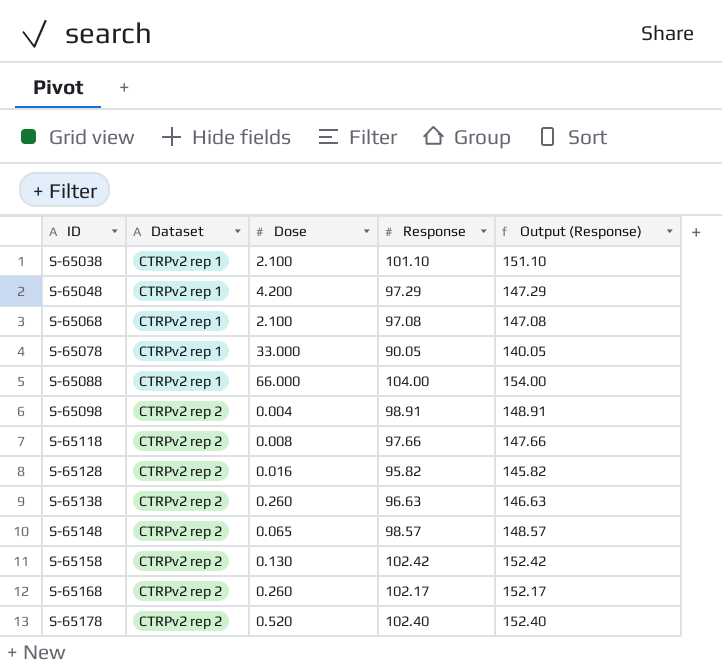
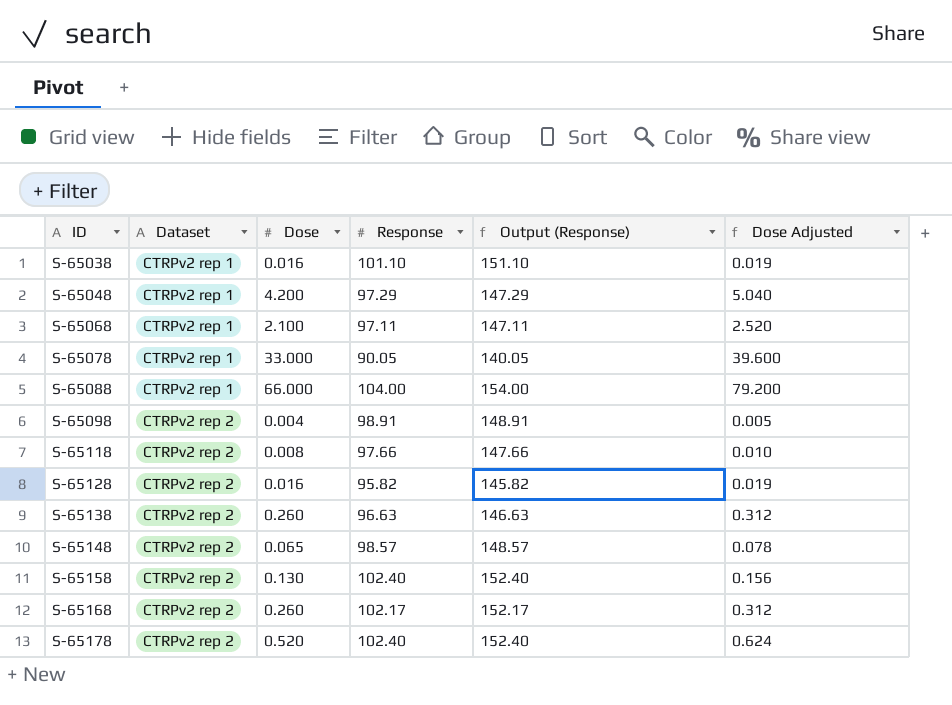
column Dose Adjusted | formula: none -> [Dose] * 1.2
S-65038 | Dose: 2.100 -> 0.016
S-65068 | Response: 97.08 -> 97.11
S-65068 | Output (Response): 147.08 -> 147.11
S-65158 | Response: 102.42 -> 102.40
S-65158 | Output (Response): 152.42 -> 152.40

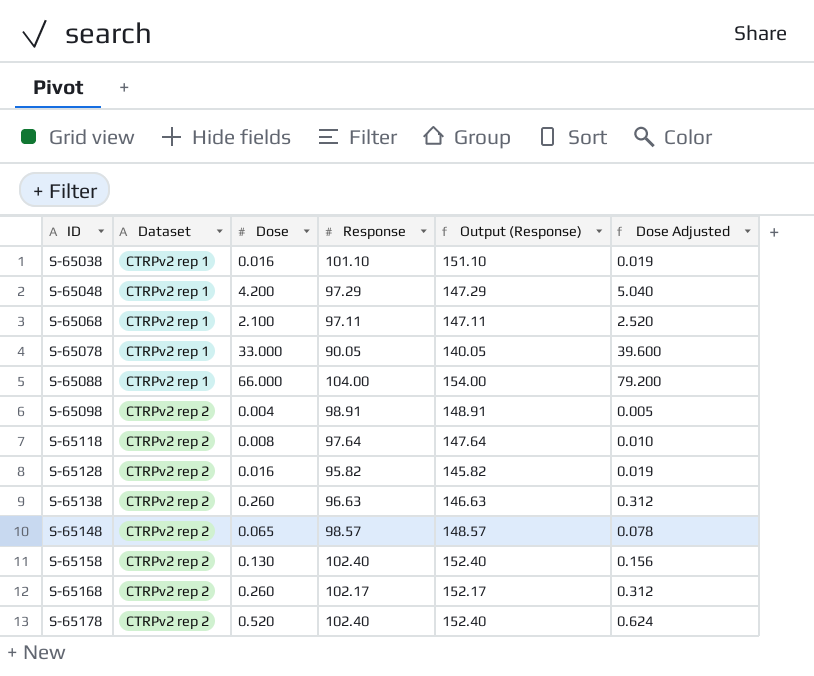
S-65118 | Response: 97.66 -> 97.64
S-65118 | Output (Response): 147.66 -> 147.64

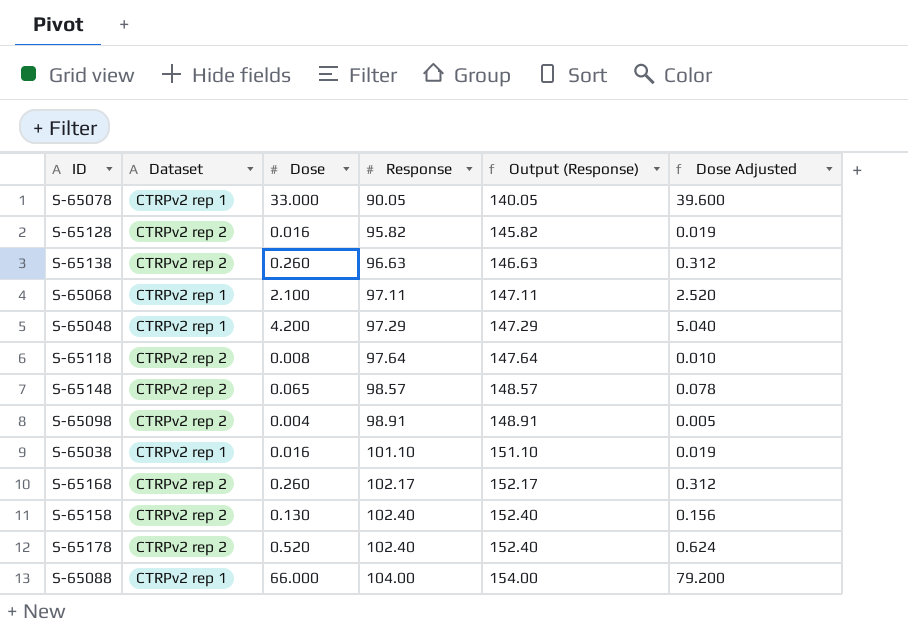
row order: ID ascending -> Response ascending

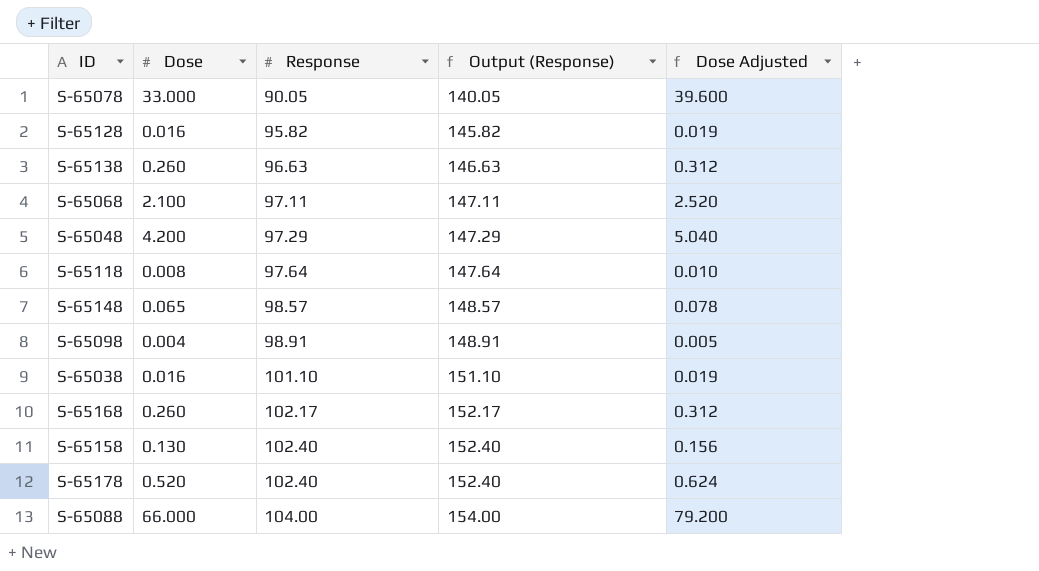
column Dataset | position: 2 -> none

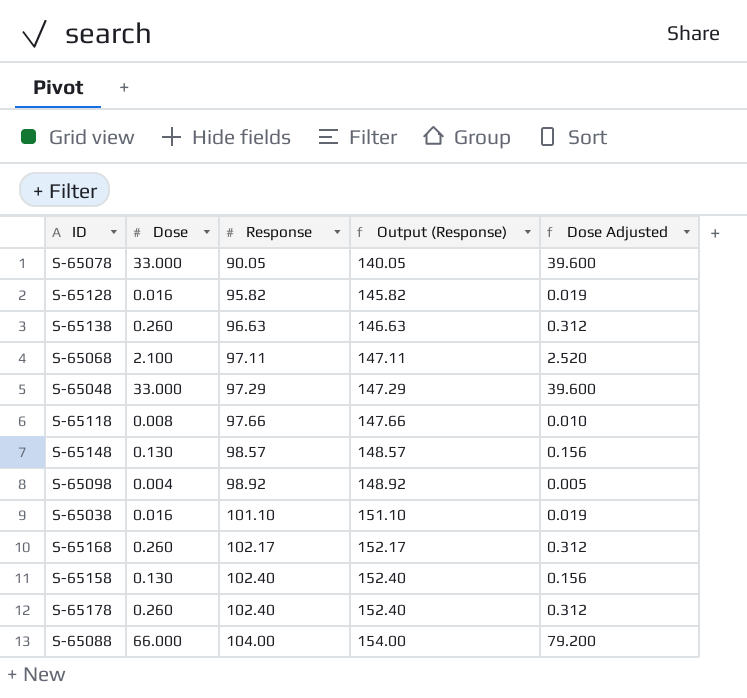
S-65048 | Dose: 4.200 -> 33.000
S-65048 | Dose Adjusted: 5.040 -> 39.600
S-65118 | Response: 97.64 -> 97.66
S-65118 | Output (Response): 147.64 -> 147.66
S-65148 | Dose: 0.065 -> 0.130
S-65148 | Dose Adjusted: 0.078 -> 0.156
S-65098 | Response: 98.91 -> 98.92
S-65098 | Output (Response): 148.91 -> 148.92
S-65178 | Dose: 0.520 -> 0.260
S-65178 | Dose Adjusted: 0.624 -> 0.312

